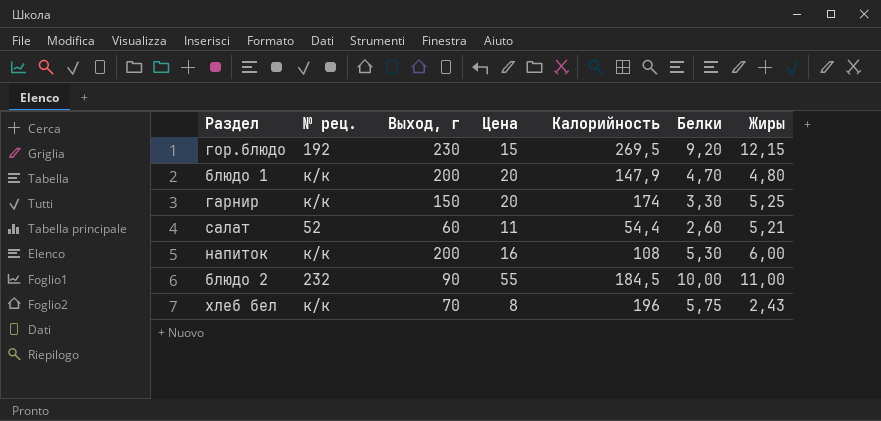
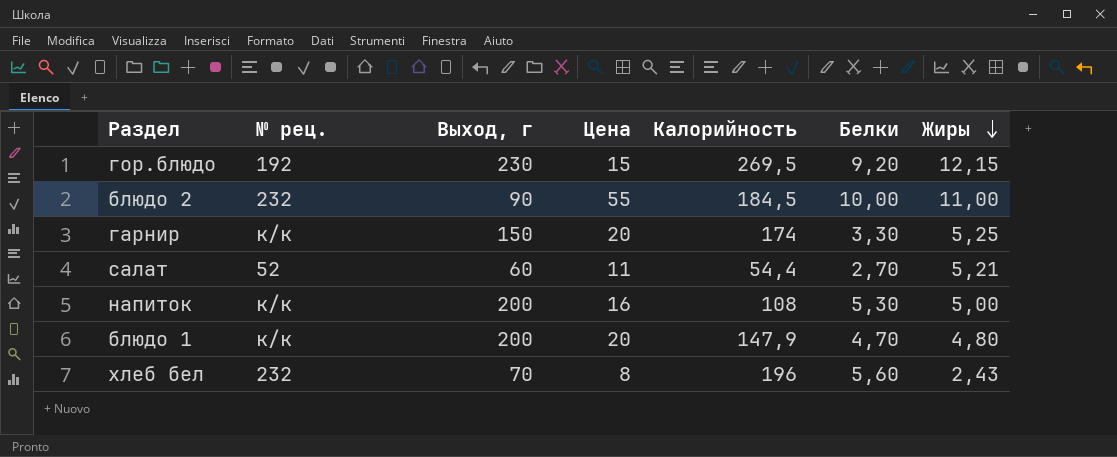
row order: none -> Жиры descending
салат | Белки: 2,60 -> 2,70
напиток | Жиры: 6,00 -> 5,00
хлеб бел | № рец.: к/к -> 232
хлеб бел | Белки: 5,75 -> 5,60

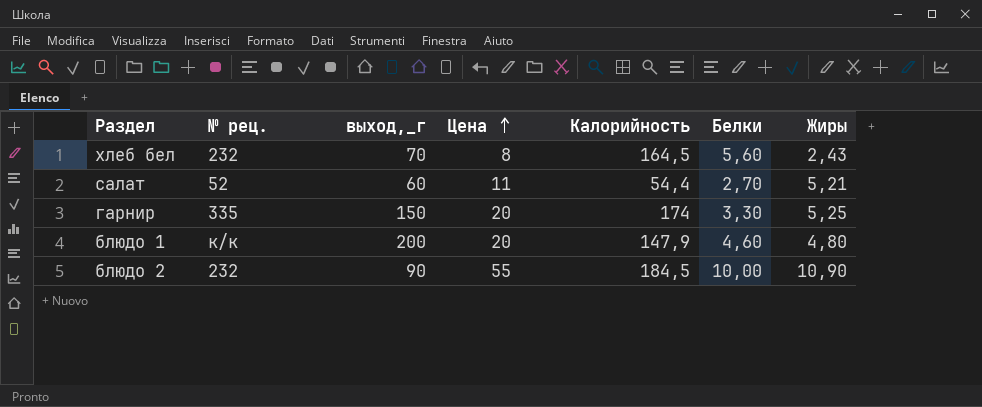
row order: Жиры descending -> Цена ascending
column name: Выход, г -> выход,_г
row гор.блюдо: 192 | 230 | 15 | 269,5 | 9,20 | 12,15 -> none
row напиток: к/к | 200 | 16 | 108 | 5,30 | 5,00 -> none
хлеб бел | Калорийность: 196 -> 164,5
гарнир | № рец.: к/к -> 335
блюдо 1 | Белки: 4,70 -> 4,60
блюдо 2 | Жиры: 11,00 -> 10,90

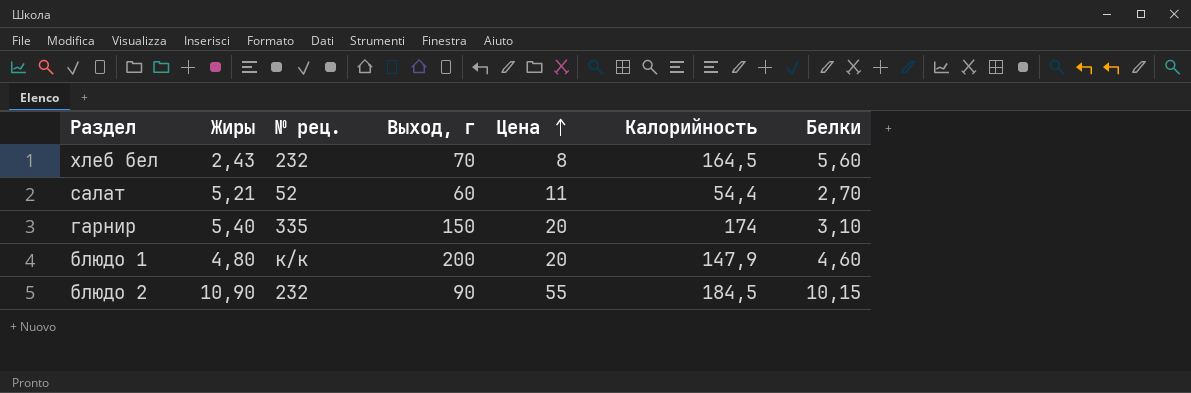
column Жиры | position: 7 -> 2
column name: выход,_г -> Выход, г
гарнир | Жиры: 5,25 -> 5,40
гарнир | Белки: 3,30 -> 3,10
блюдо 2 | Белки: 10,00 -> 10,15

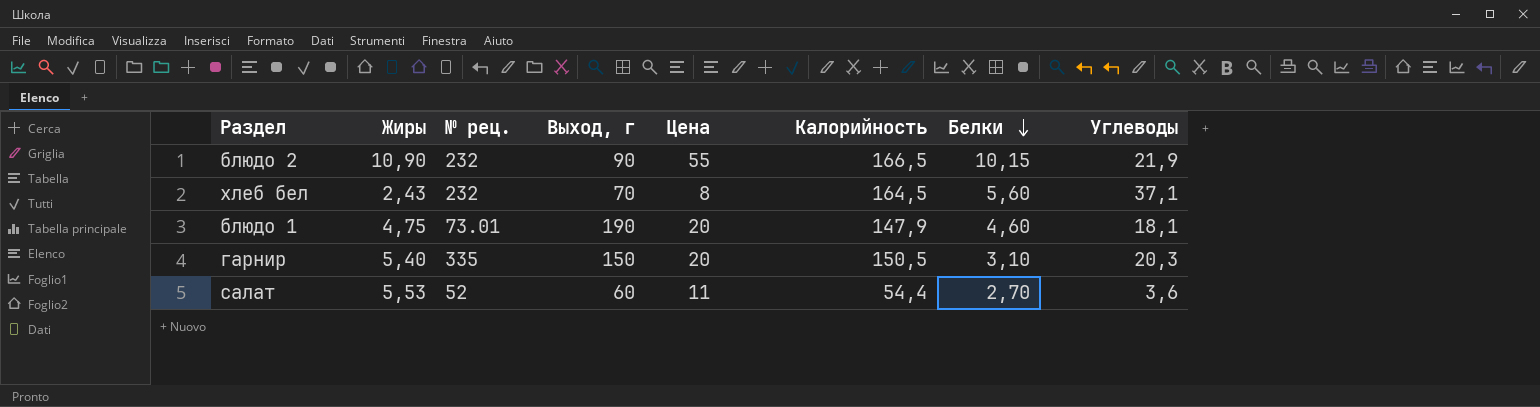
row order: Цена ascending -> Белки descending
column Углеводы | position: none -> 8
блюдо 2 | Калорийность: 184,5 -> 166,5
блюдо 1 | Жиры: 4,80 -> 4,75
блюдо 1 | № рец.: к/к -> 73.01
блюдо 1 | Выход, г: 200 -> 190
гарнир | Калорийность: 174 -> 150,5
салат | Жиры: 5,21 -> 5,53

